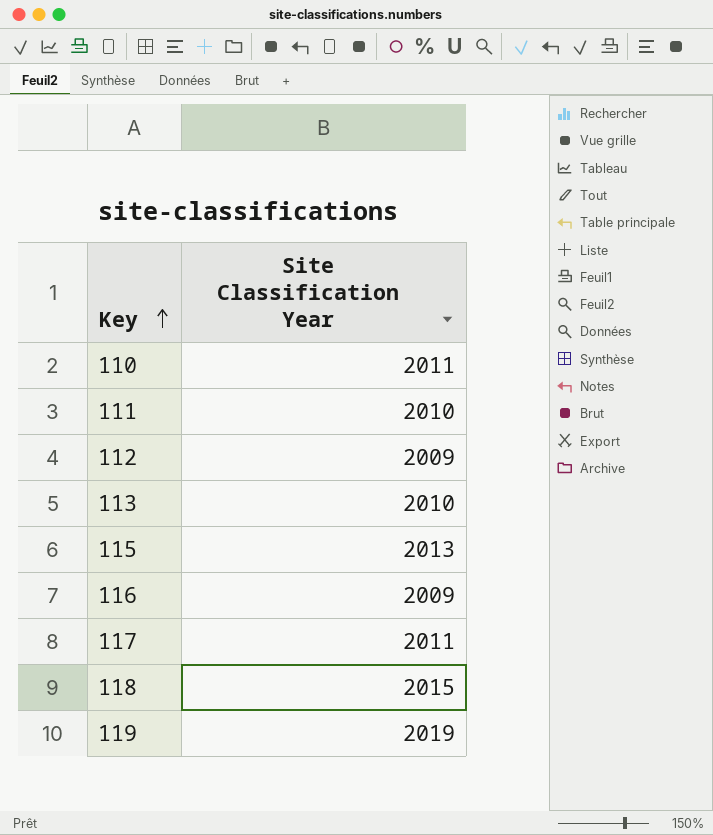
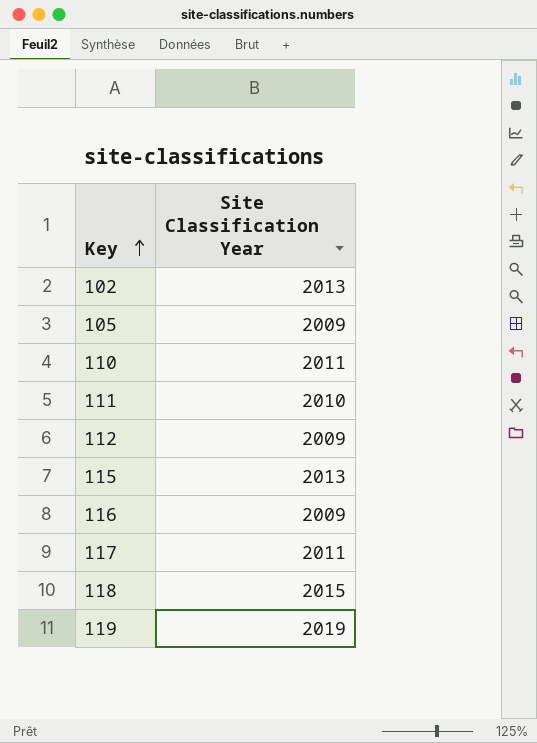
row 113: 2010 -> none
row 102: none -> 2013
row 105: none -> 2009

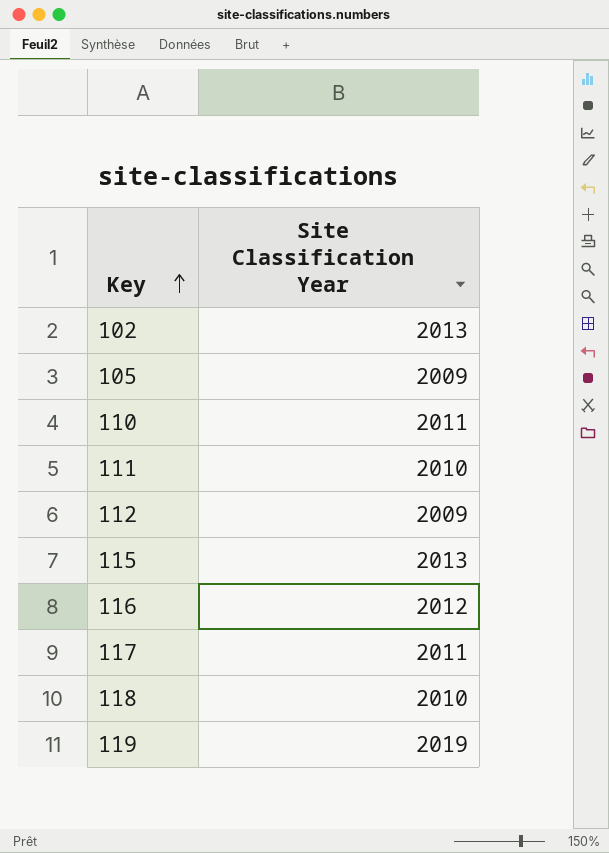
116 | Site Classification Year: 2009 -> 2012
118 | Site Classification Year: 2015 -> 2010

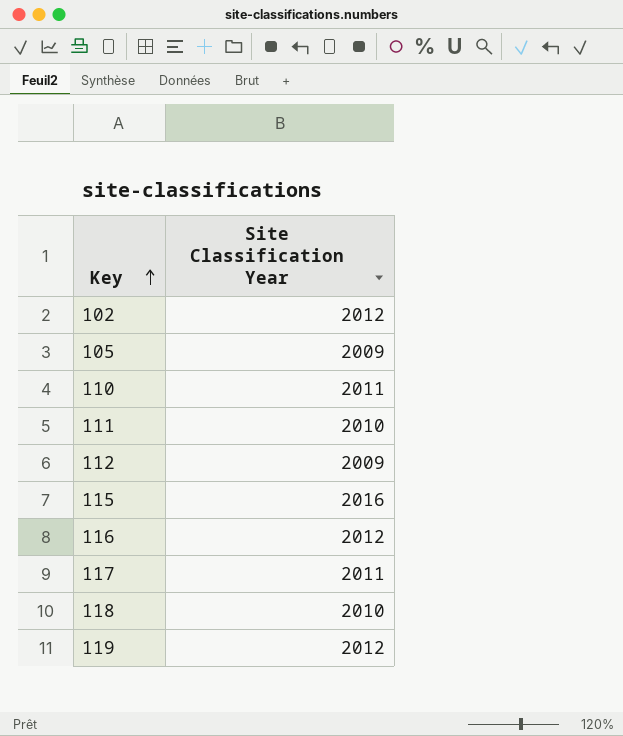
102 | Site Classification Year: 2013 -> 2012
115 | Site Classification Year: 2013 -> 2016
119 | Site Classification Year: 2019 -> 2012

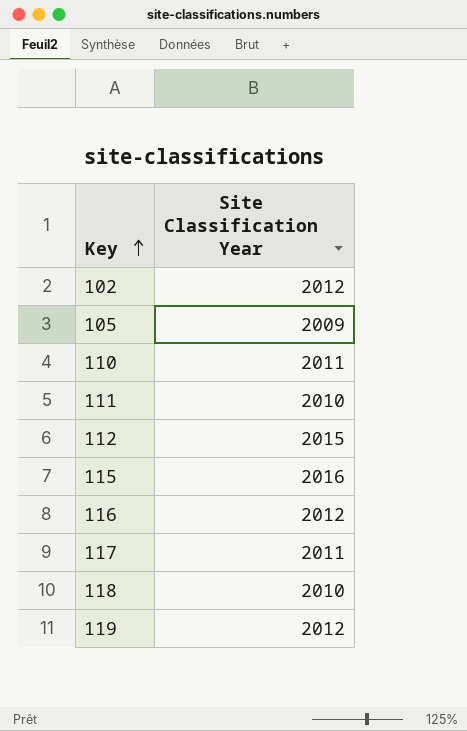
112 | Site Classification Year: 2009 -> 2015

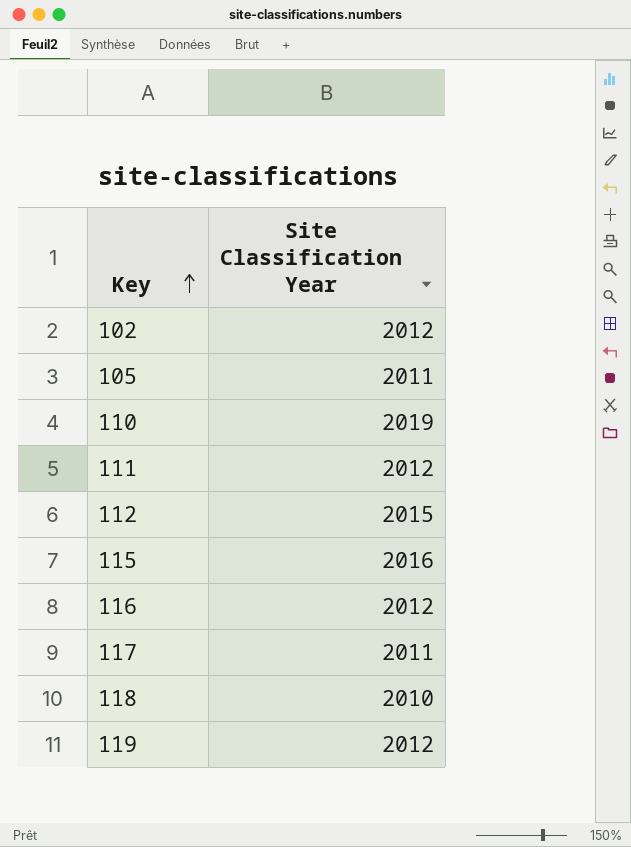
105 | Site Classification Year: 2009 -> 2011
110 | Site Classification Year: 2011 -> 2019
111 | Site Classification Year: 2010 -> 2012

